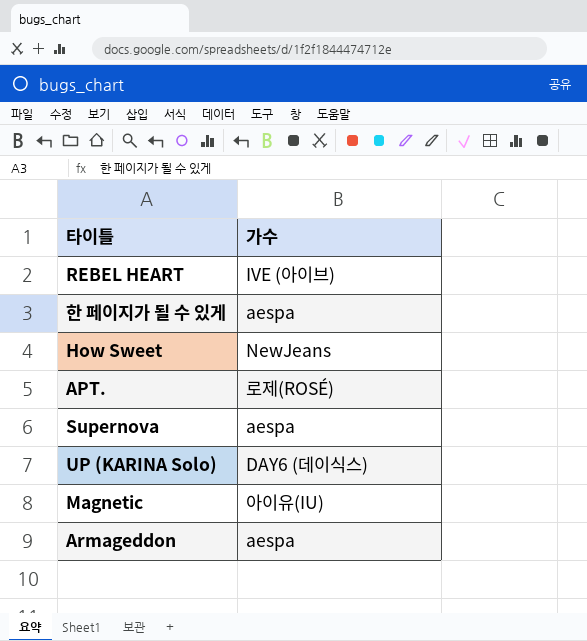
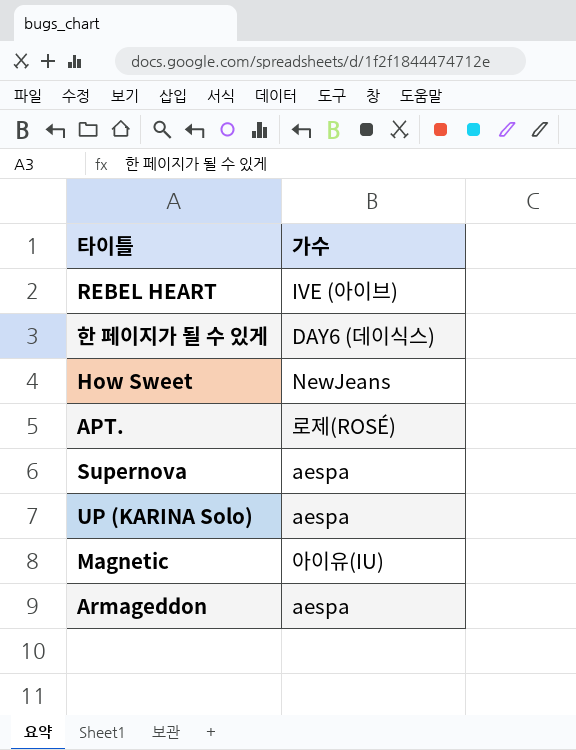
한 페이지가 될 수 있게 | 가수: aespa -> DAY6 (데이식스)
UP (KARINA Solo) | 가수: DAY6 (데이식스) -> aespa

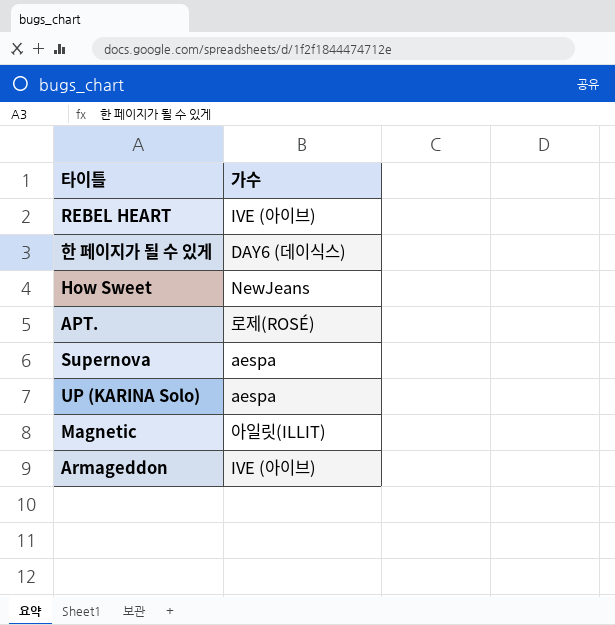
Magnetic | 가수: 아이유(IU) -> 아일릿(ILLIT)
Armageddon | 가수: aespa -> IVE (아이브)

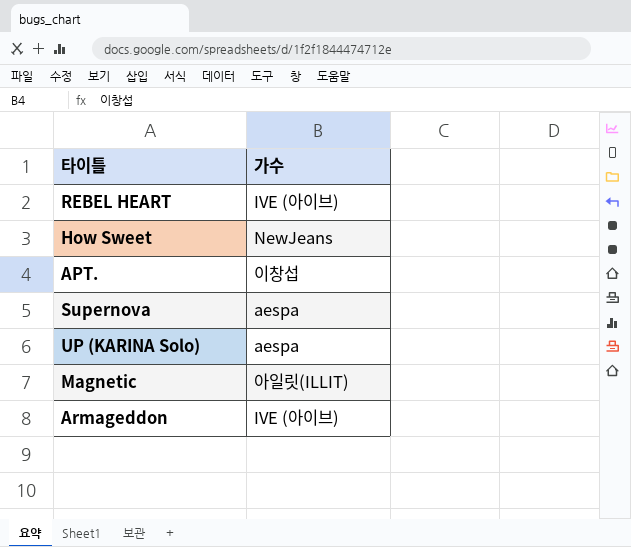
row 한 페이지가 될 수 있게: DAY6 (데이식스) -> none
APT. | 가수: 로제(ROSÉ) -> 이창섭

